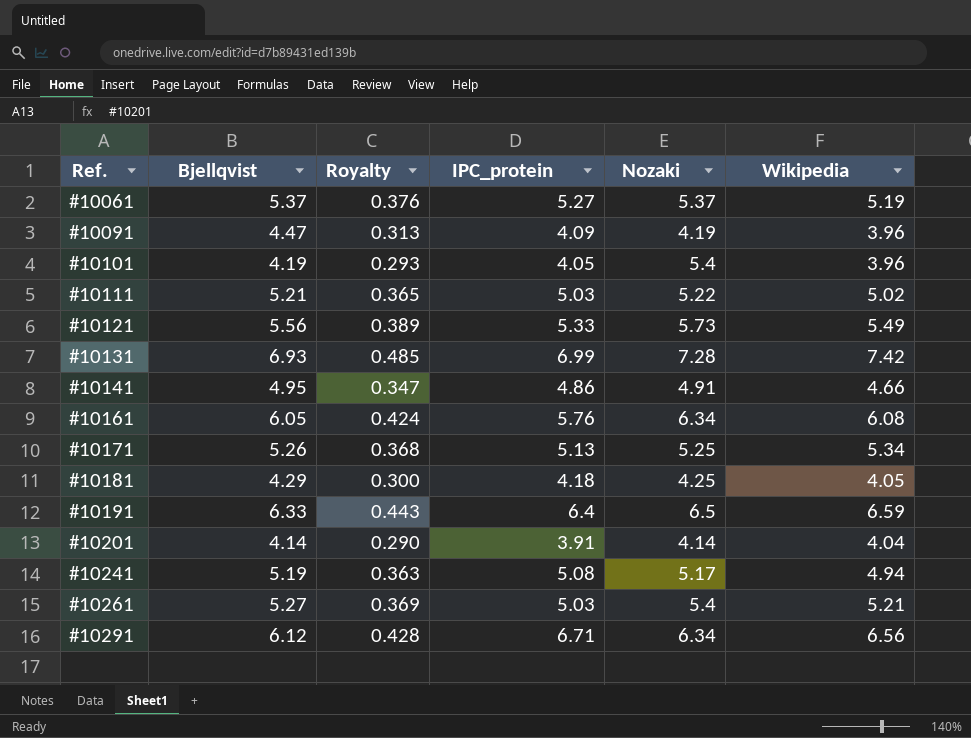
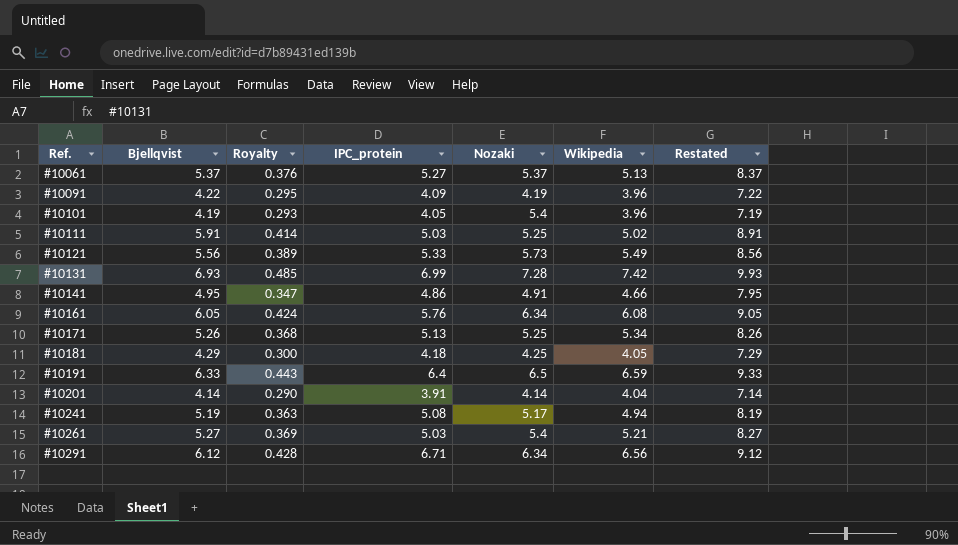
column Restated | formula: none -> [Bjellqvist] + 3
#10061 | Wikipedia: 5.19 -> 5.13
#10091 | Bjellqvist: 4.47 -> 4.22
#10091 | Royalty: 0.313 -> 0.295
#10111 | Bjellqvist: 5.21 -> 5.91
#10111 | Royalty: 0.365 -> 0.414
#10111 | Nozaki: 5.22 -> 5.25

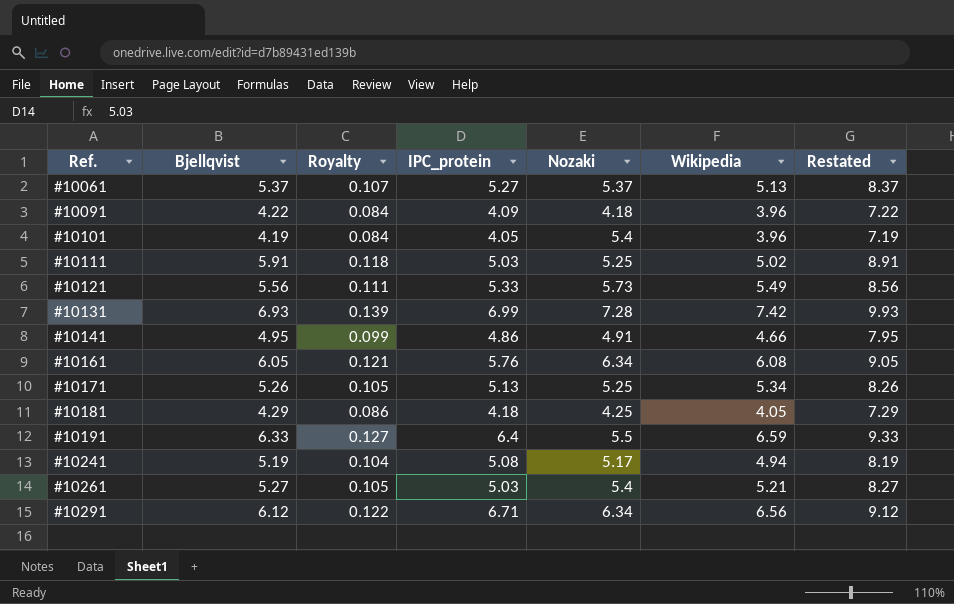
column Royalty | formula: [Bjellqvist] * 0.07 -> [Bjellqvist] * 0.02
row #10201: 4.14 | 0.290 | 3.91 | 4.14 | 4.04 | 7.14 -> none
#10091 | Nozaki: 4.19 -> 4.18
#10191 | Nozaki: 6.5 -> 5.5

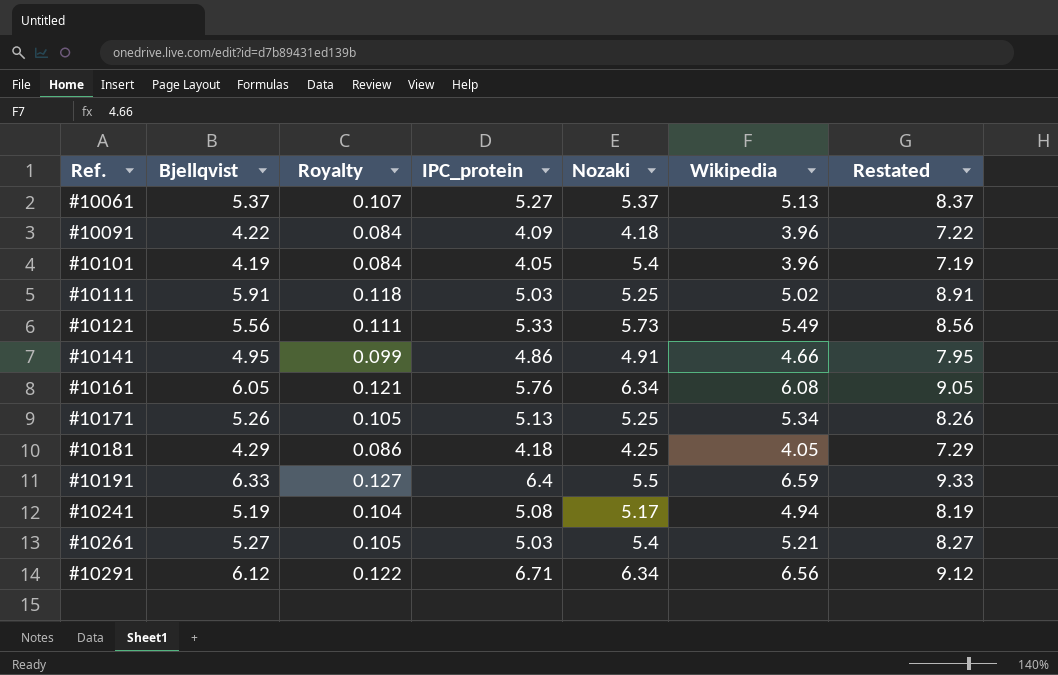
row #10131: 6.93 | 0.139 | 6.99 | 7.28 | 7.42 | 9.93 -> none

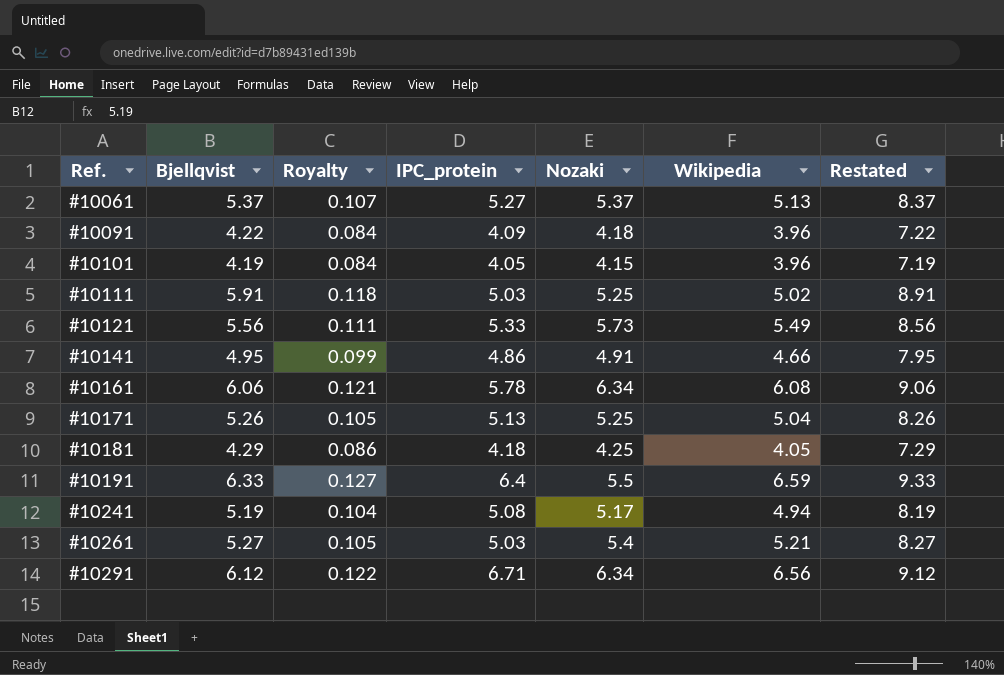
#10101 | Nozaki: 5.4 -> 4.15
#10161 | Bjellqvist: 6.05 -> 6.06
#10161 | IPC_protein: 5.76 -> 5.78
#10161 | Restated: 9.05 -> 9.06
#10171 | Wikipedia: 5.34 -> 5.04

